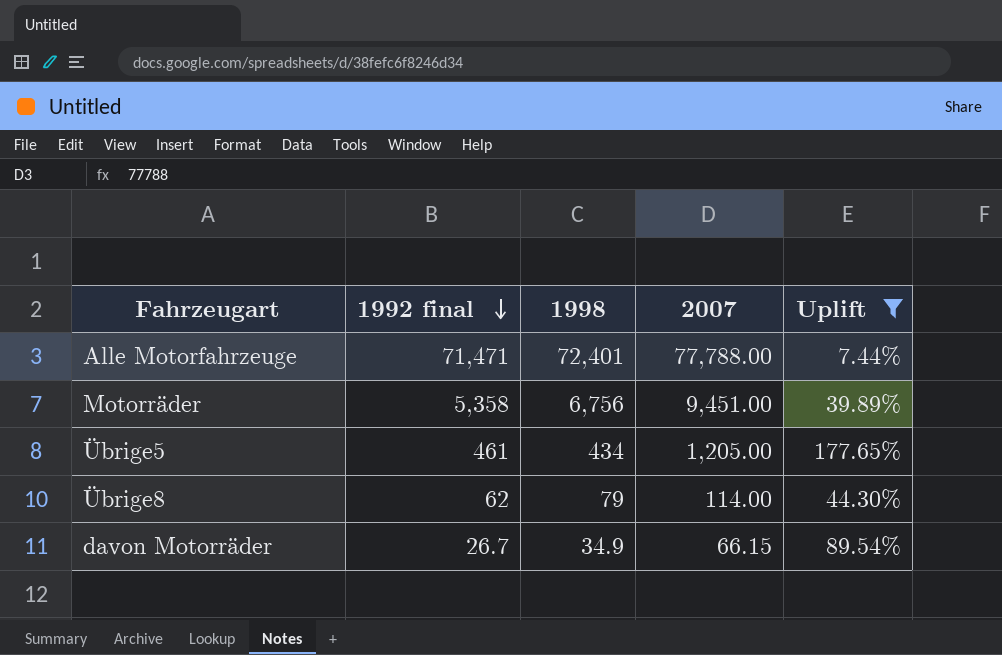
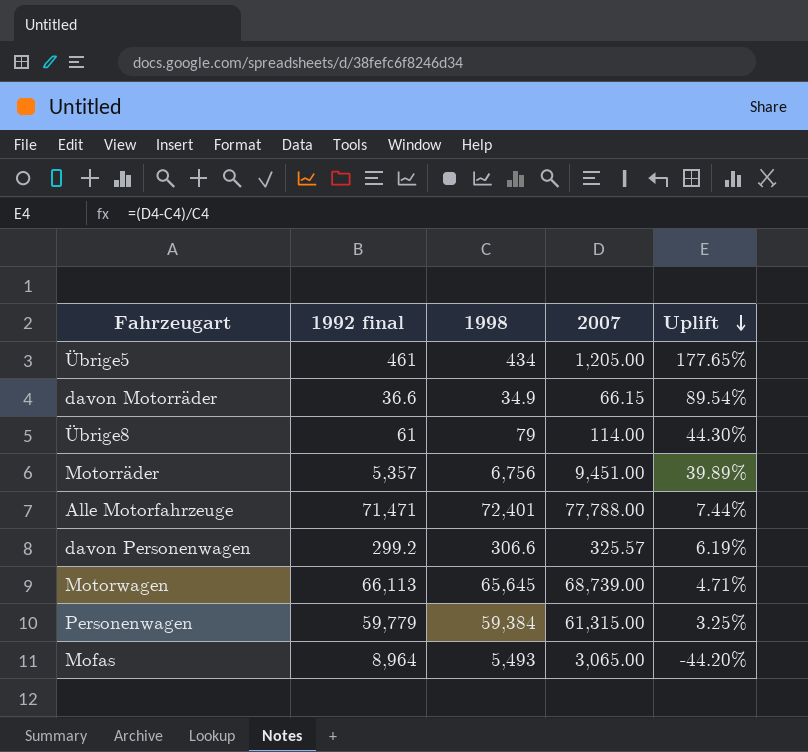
filter: Uplift >= 7.44% -> none
row order: 1992 final descending -> Uplift descending
davon Motorräder | 1992 final: 26.7 -> 36.6
Übrige8 | 1992 final: 62 -> 61
Motorräder | 1992 final: 5,358 -> 5,357

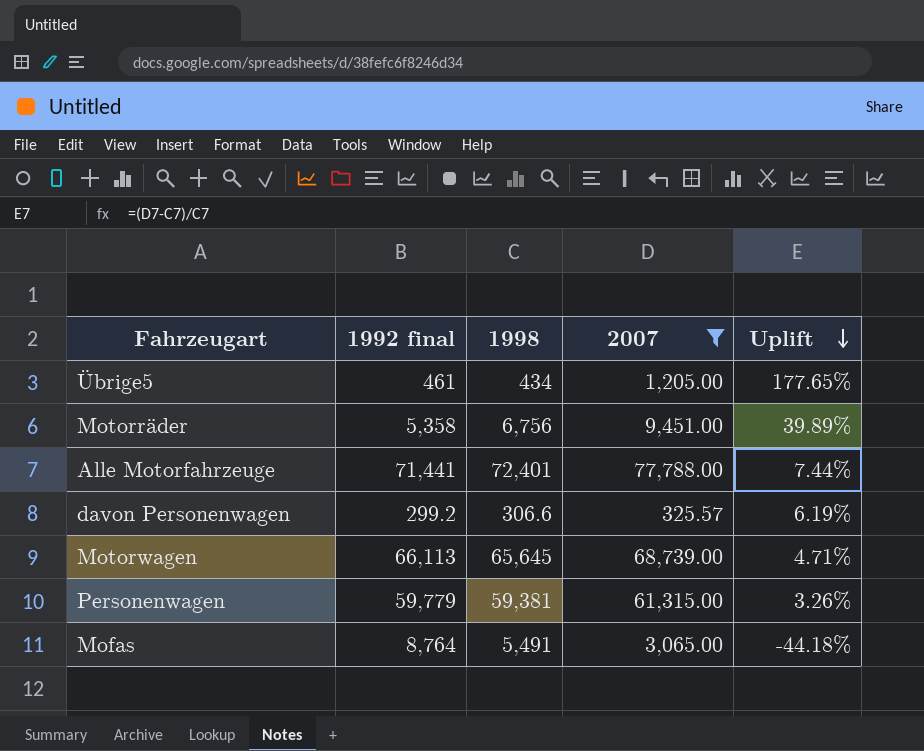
filter: none -> 2007 >= 325.57
Motorräder | 1992 final: 5,357 -> 5,358
Alle Motorfahrzeuge | 1992 final: 71,471 -> 71,441
Personenwagen | 1998: 59,384 -> 59,381
Personenwagen | Uplift: 3.25% -> 3.26%
Mofas | 1992 final: 8,964 -> 8,764
Mofas | 1998: 5,493 -> 5,491
Mofas | Uplift: -44.20% -> -44.18%

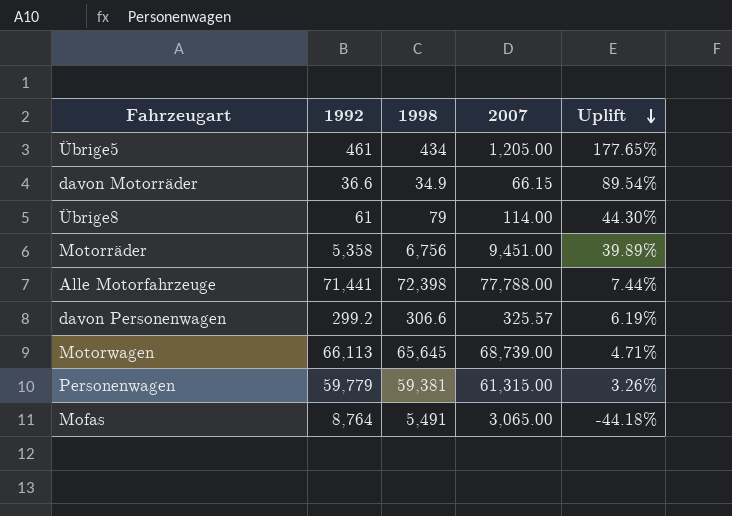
filter: 2007 >= 325.57 -> none
column name: 1992 final -> 1992
Alle Motorfahrzeuge | 1998: 72,401 -> 72,398

